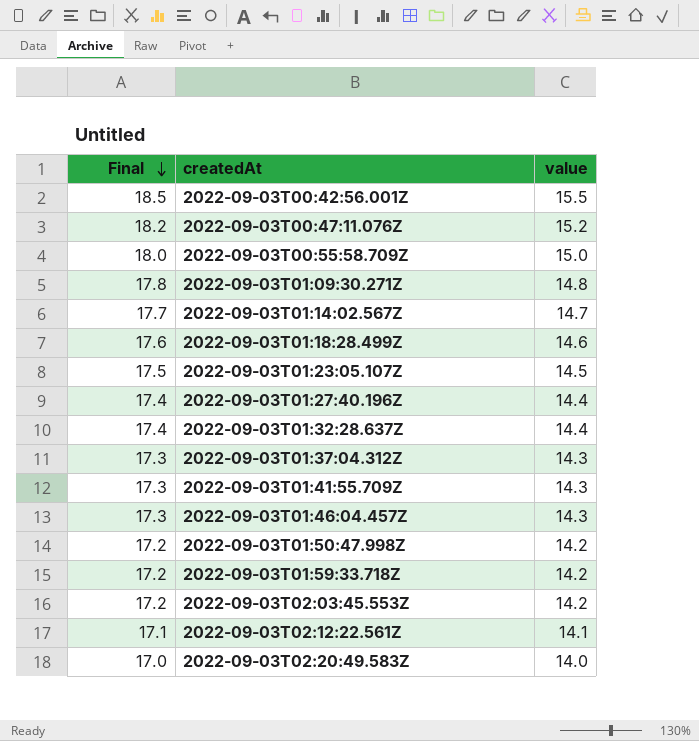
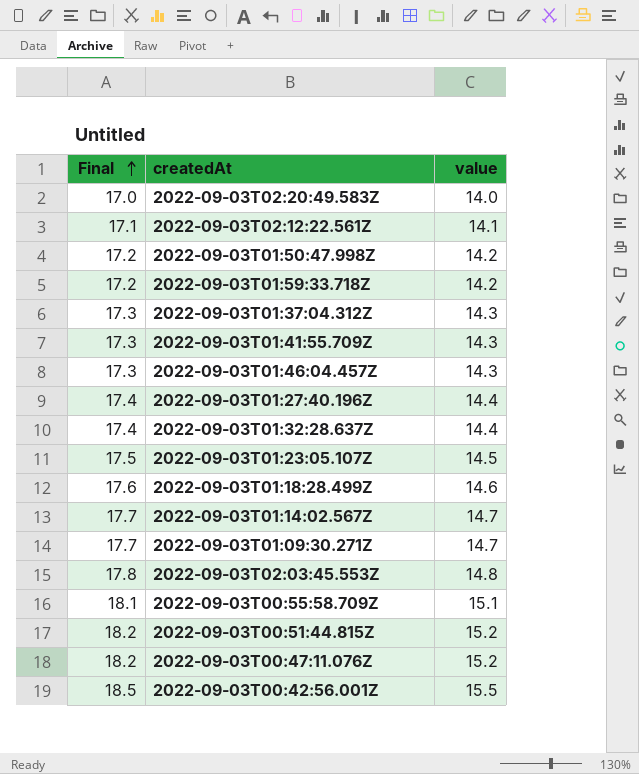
row order: Final descending -> Final ascending
2022-09-03T01:09:30.271Z | Final: 17.8 -> 17.7
2022-09-03T01:09:30.271Z | value: 14.8 -> 14.7
2022-09-03T02:03:45.553Z | Final: 17.2 -> 17.8
2022-09-03T02:03:45.553Z | value: 14.2 -> 14.8
2022-09-03T00:55:58.709Z | Final: 18.0 -> 18.1
2022-09-03T00:55:58.709Z | value: 15.0 -> 15.1
row 2022-09-03T00:51:44.815Z: none -> 18.2 | 15.2

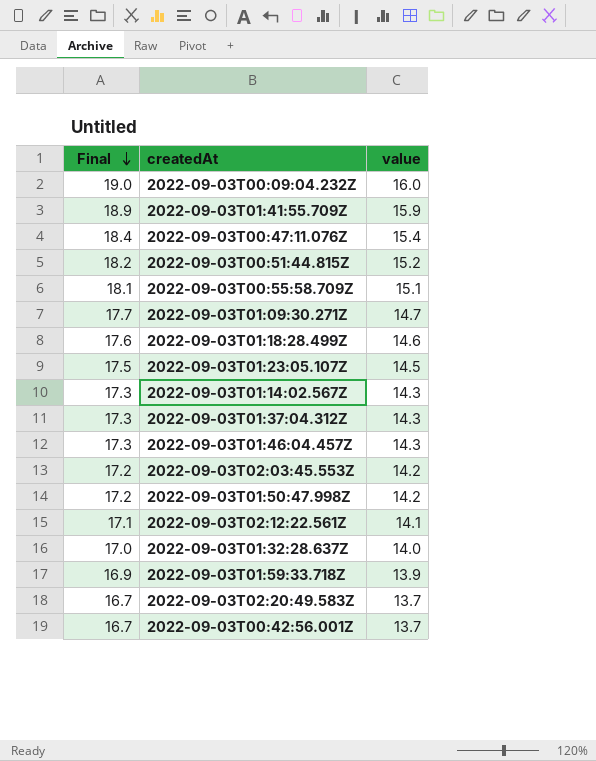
row order: Final ascending -> Final descending
row 2022-09-03T01:27:40.196Z: 17.4 | 14.4 -> none
row 2022-09-03T00:09:04.232Z: none -> 19.0 | 16.0
2022-09-03T01:41:55.709Z | Final: 17.3 -> 18.9
2022-09-03T01:41:55.709Z | value: 14.3 -> 15.9
2022-09-03T00:47:11.076Z | Final: 18.2 -> 18.4
2022-09-03T00:47:11.076Z | value: 15.2 -> 15.4
2022-09-03T01:14:02.567Z | Final: 17.7 -> 17.3
2022-09-03T01:14:02.567Z | value: 14.7 -> 14.3
2022-09-03T02:03:45.553Z | Final: 17.8 -> 17.2
2022-09-03T02:03:45.553Z | value: 14.8 -> 14.2
2022-09-03T01:32:28.637Z | Final: 17.4 -> 17.0
2022-09-03T01:32:28.637Z | value: 14.4 -> 14.0
2022-09-03T01:59:33.718Z | Final: 17.2 -> 16.9
2022-09-03T01:59:33.718Z | value: 14.2 -> 13.9
2022-09-03T02:20:49.583Z | Final: 17.0 -> 16.7
2022-09-03T02:20:49.583Z | value: 14.0 -> 13.7
2022-09-03T00:42:56.001Z | Final: 18.5 -> 16.7
2022-09-03T00:42:56.001Z | value: 15.5 -> 13.7

